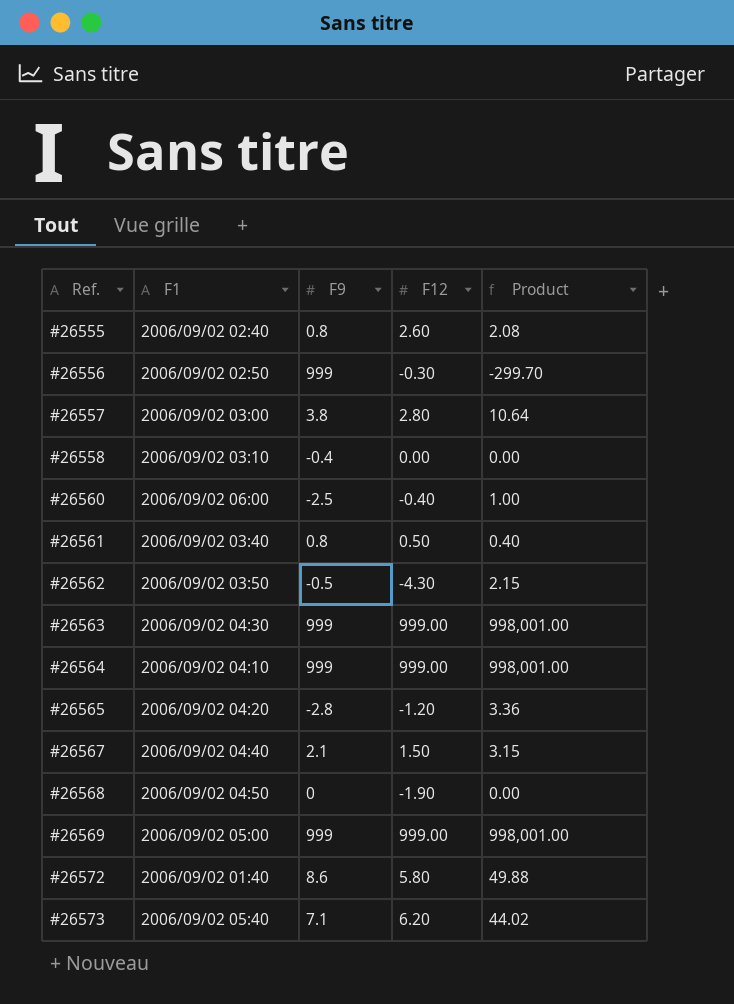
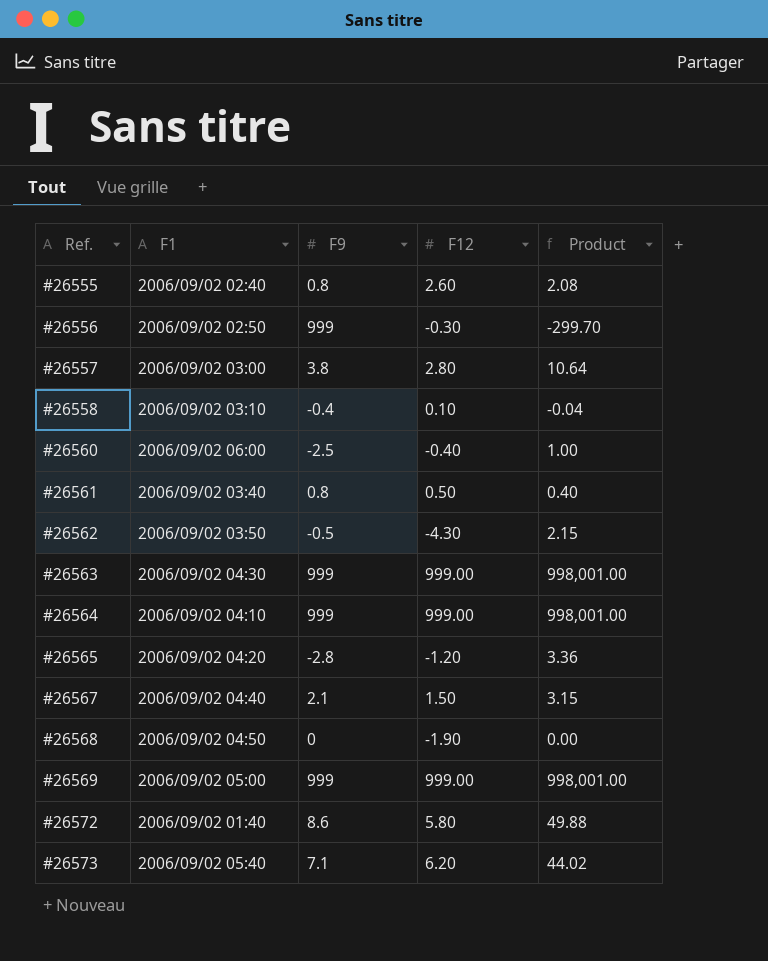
#26558 | F12: 0.00 -> 0.10
#26558 | Product: 0.00 -> -0.04

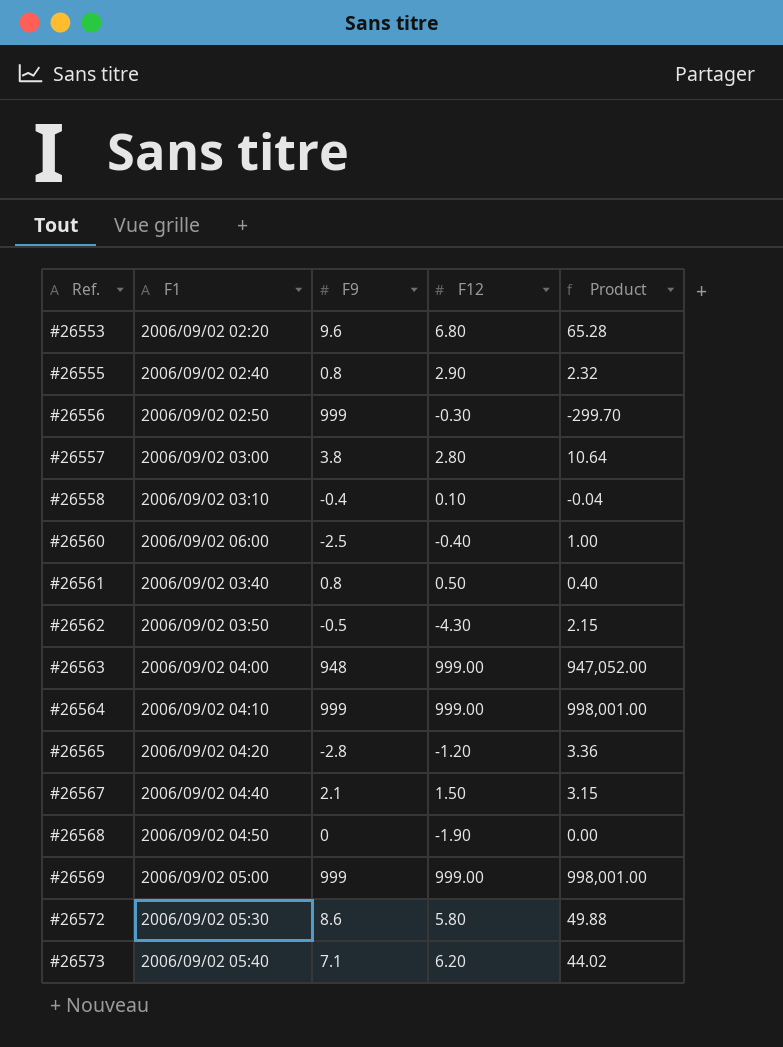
row #26553: none -> 2006/09/02 02:20 | 9.6 | 6.80 | 65.28
#26555 | F12: 2.60 -> 2.90
#26555 | Product: 2.08 -> 2.32
#26563 | F1: 2006/09/02 04:30 -> 2006/09/02 04:00
#26563 | F9: 999 -> 948
#26563 | Product: 998,001.00 -> 947,052.00
#26572 | F1: 2006/09/02 01:40 -> 2006/09/02 05:30

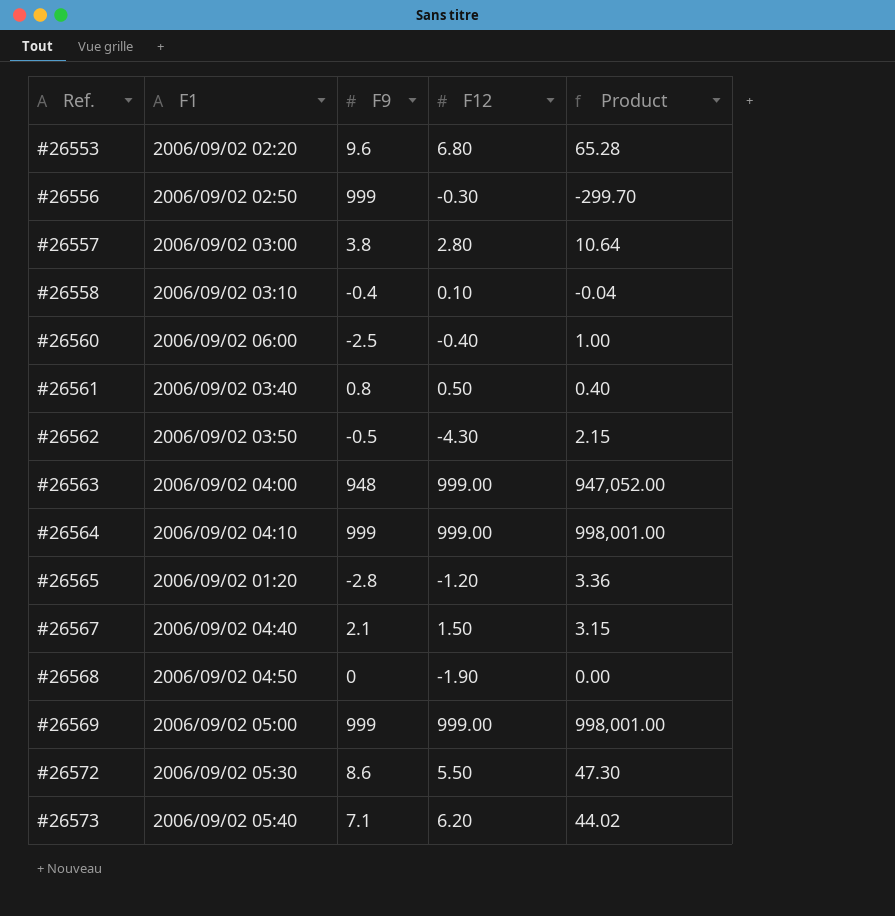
row #26555: 2006/09/02 02:40 | 0.8 | 2.90 | 2.32 -> none
#26565 | F1: 2006/09/02 04:20 -> 2006/09/02 01:20
#26572 | F12: 5.80 -> 5.50
#26572 | Product: 49.88 -> 47.30

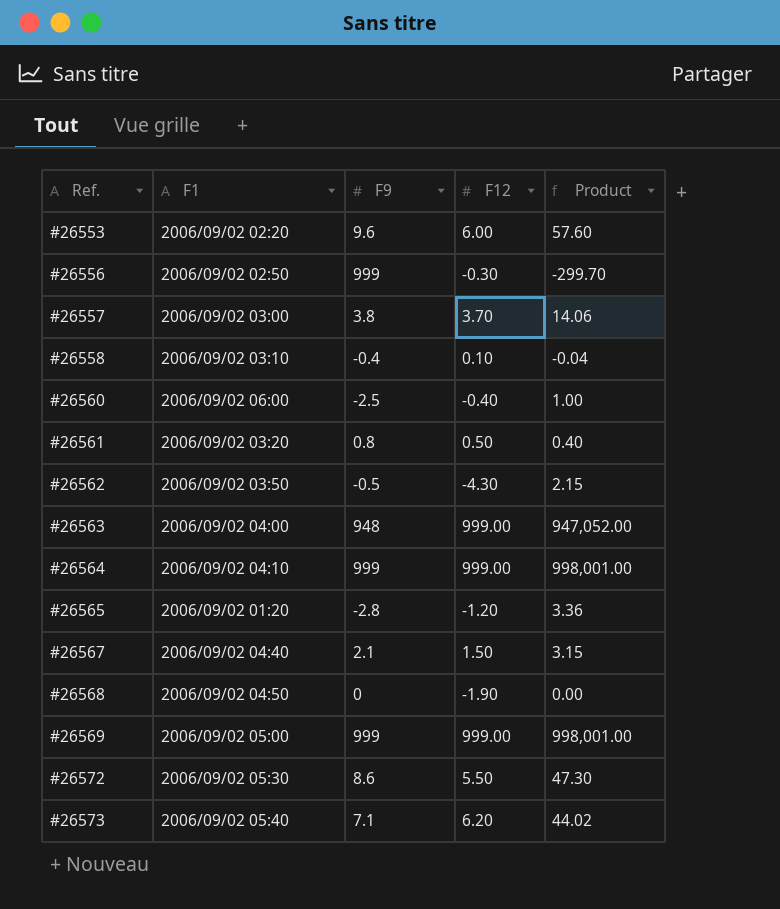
#26553 | F12: 6.80 -> 6.00
#26553 | Product: 65.28 -> 57.60
#26557 | F12: 2.80 -> 3.70
#26557 | Product: 10.64 -> 14.06
#26561 | F1: 2006/09/02 03:40 -> 2006/09/02 03:20

